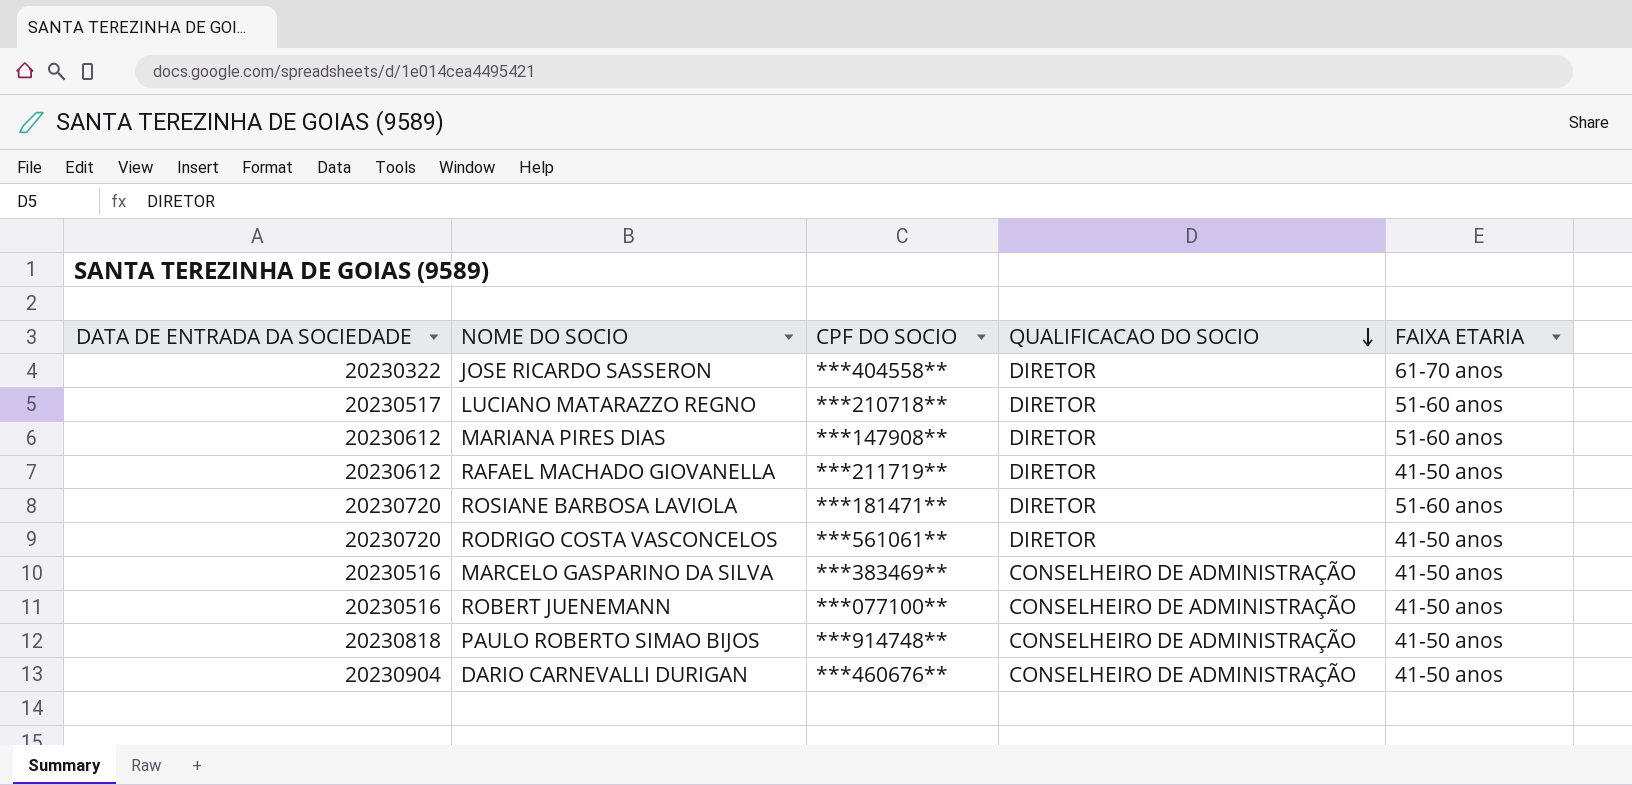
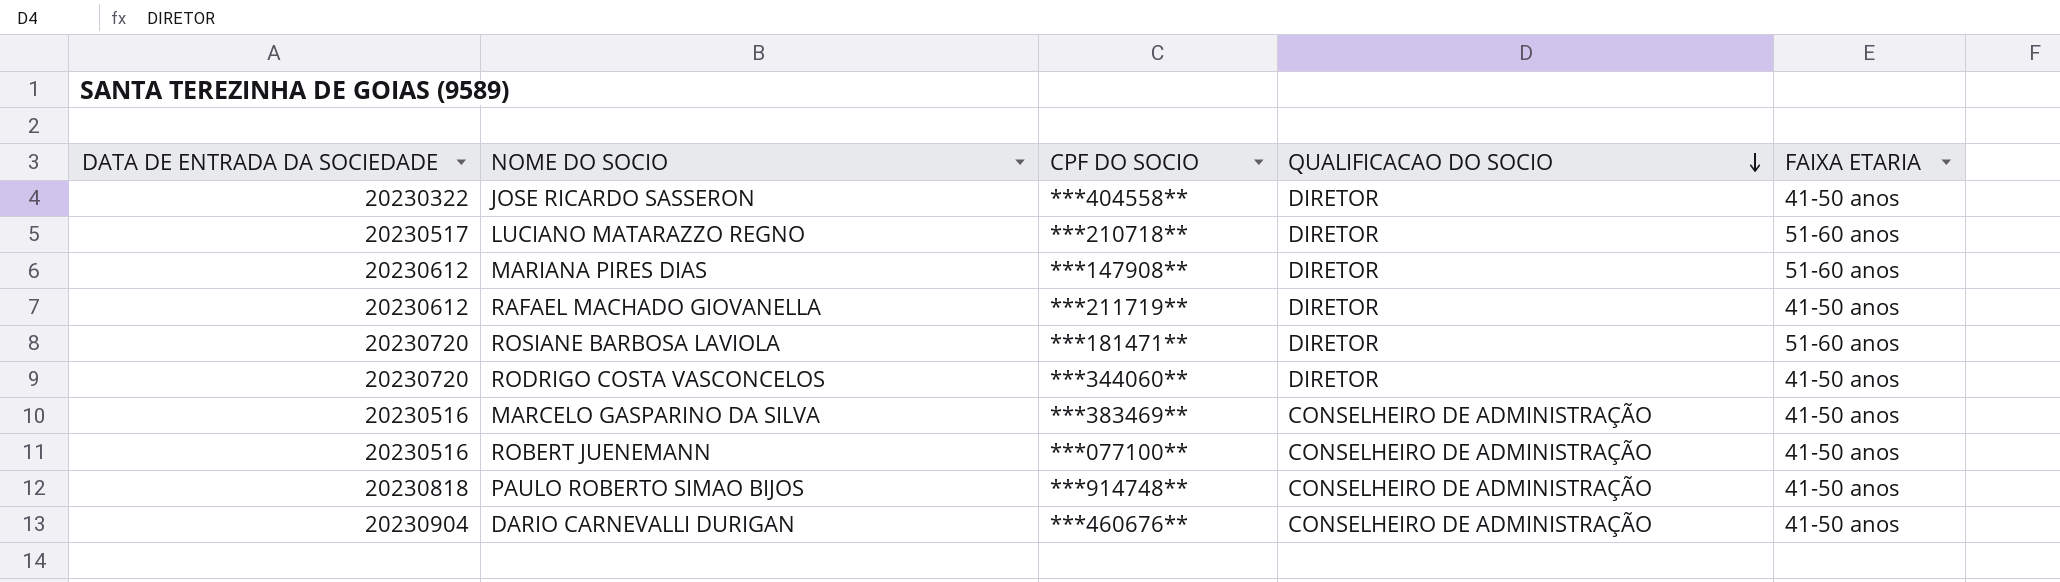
JOSE RICARDO SASSERON | FAIXA ETARIA: 61-70 anos -> 41-50 anos
RODRIGO COSTA VASCONCELOS | CPF DO SOCIO: ***561061** -> ***344060**

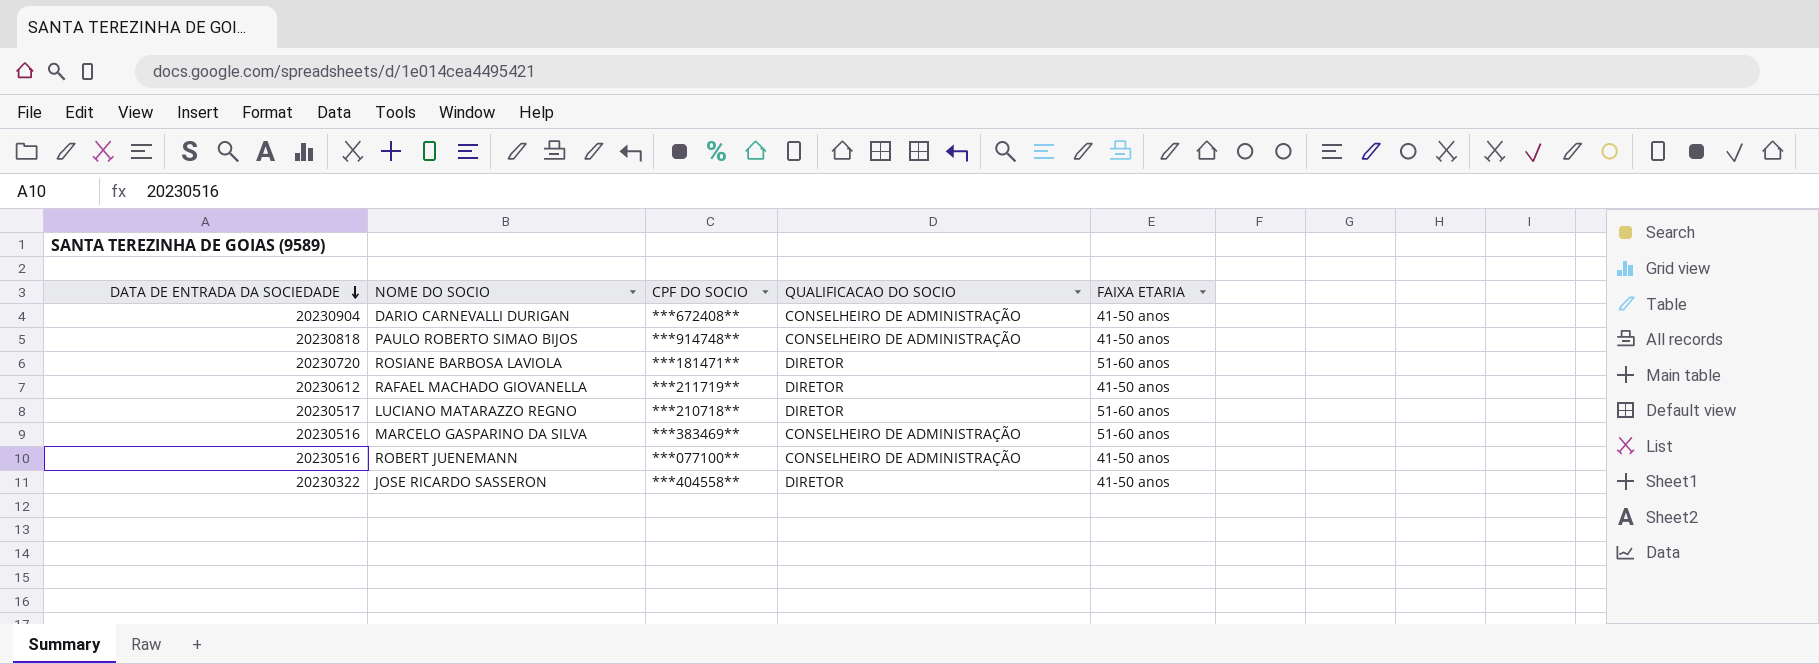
row order: QUALIFICACAO DO SOCIO descending -> DATA DE ENTRADA DA SOCIEDADE descending
row MARIANA PIRES DIAS: 20230612 | ***147908** | DIRETOR | 51-60 anos -> none
row RODRIGO COSTA VASCONCELOS: 20230720 | ***344060** | DIRETOR | 41-50 anos -> none
DARIO CARNEVALLI DURIGAN | CPF DO SOCIO: ***460676** -> ***672408**
MARCELO GASPARINO DA SILVA | FAIXA ETARIA: 41-50 anos -> 51-60 anos

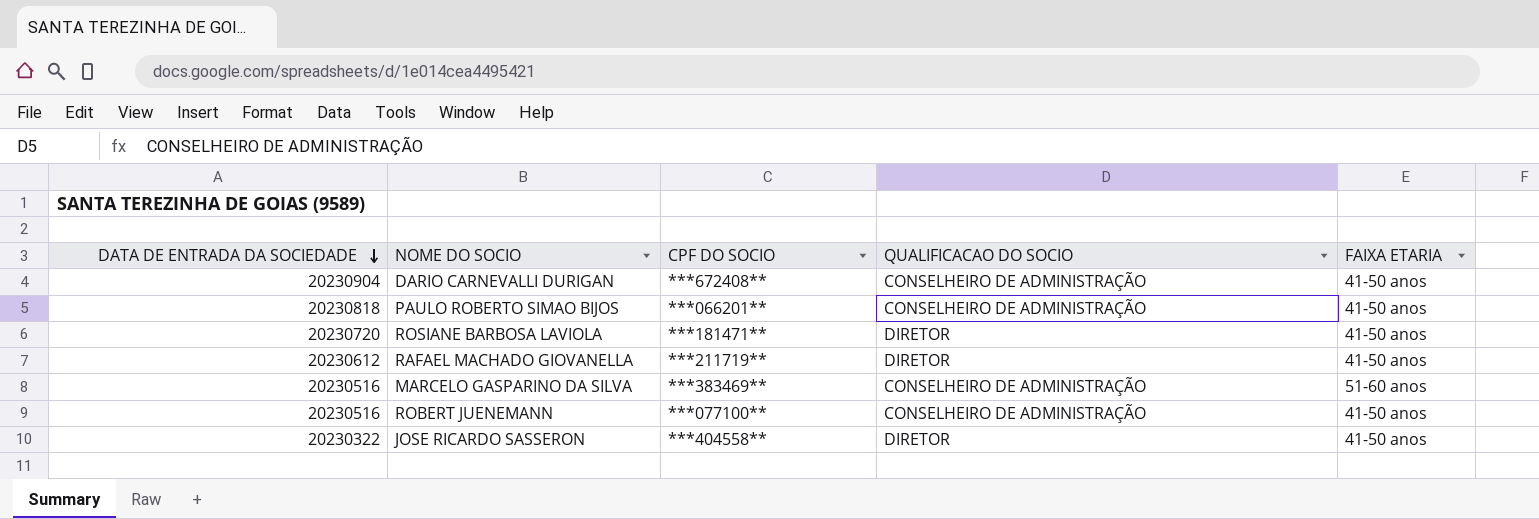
row LUCIANO MATARAZZO REGNO: 20230517 | ***210718** | DIRETOR | 51-60 anos -> none
PAULO ROBERTO SIMAO BIJOS | CPF DO SOCIO: ***914748** -> ***066201**
ROSIANE BARBOSA LAVIOLA | FAIXA ETARIA: 51-60 anos -> 41-50 anos

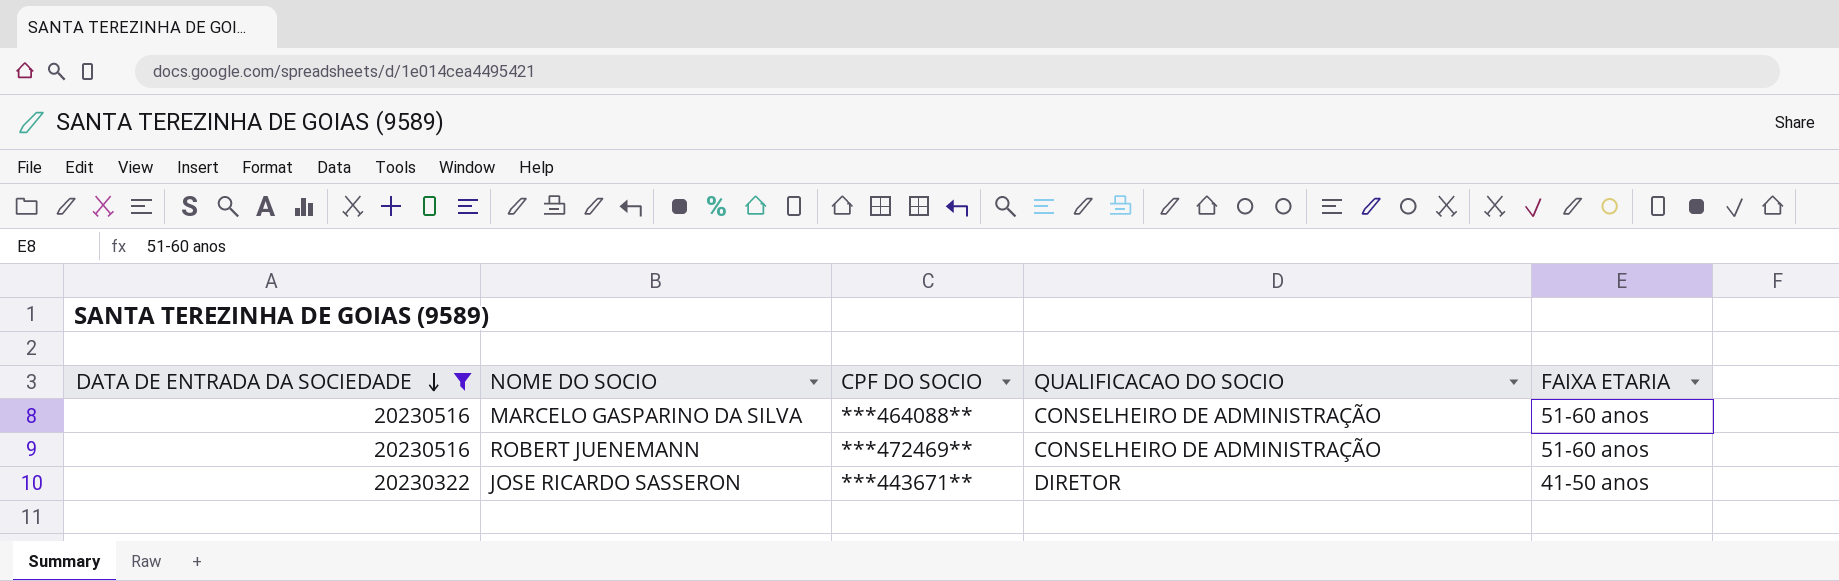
filter: none -> DATA DE ENTRADA DA SOCIEDADE <= 20230516
MARCELO GASPARINO DA SILVA | CPF DO SOCIO: ***383469** -> ***464088**
ROBERT JUENEMANN | CPF DO SOCIO: ***077100** -> ***472469**
ROBERT JUENEMANN | FAIXA ETARIA: 41-50 anos -> 51-60 anos
JOSE RICARDO SASSERON | CPF DO SOCIO: ***404558** -> ***443671**

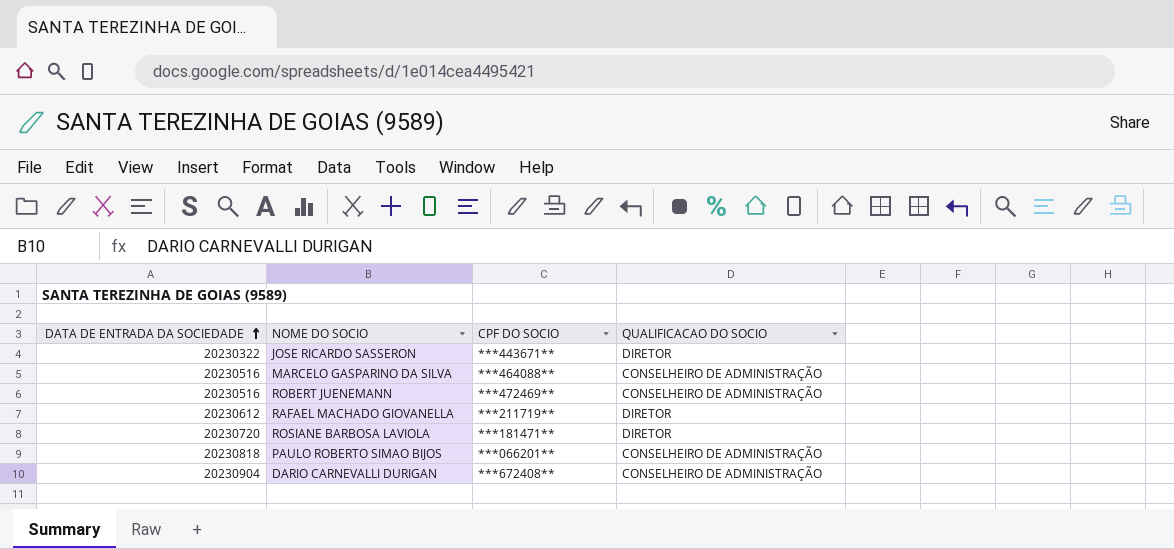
filter: DATA DE ENTRADA DA SOCIEDADE <= 20230516 -> none
row order: DATA DE ENTRADA DA SOCIEDADE descending -> DATA DE ENTRADA DA SOCIEDADE ascending
column FAIXA ETARIA | position: 5 -> none

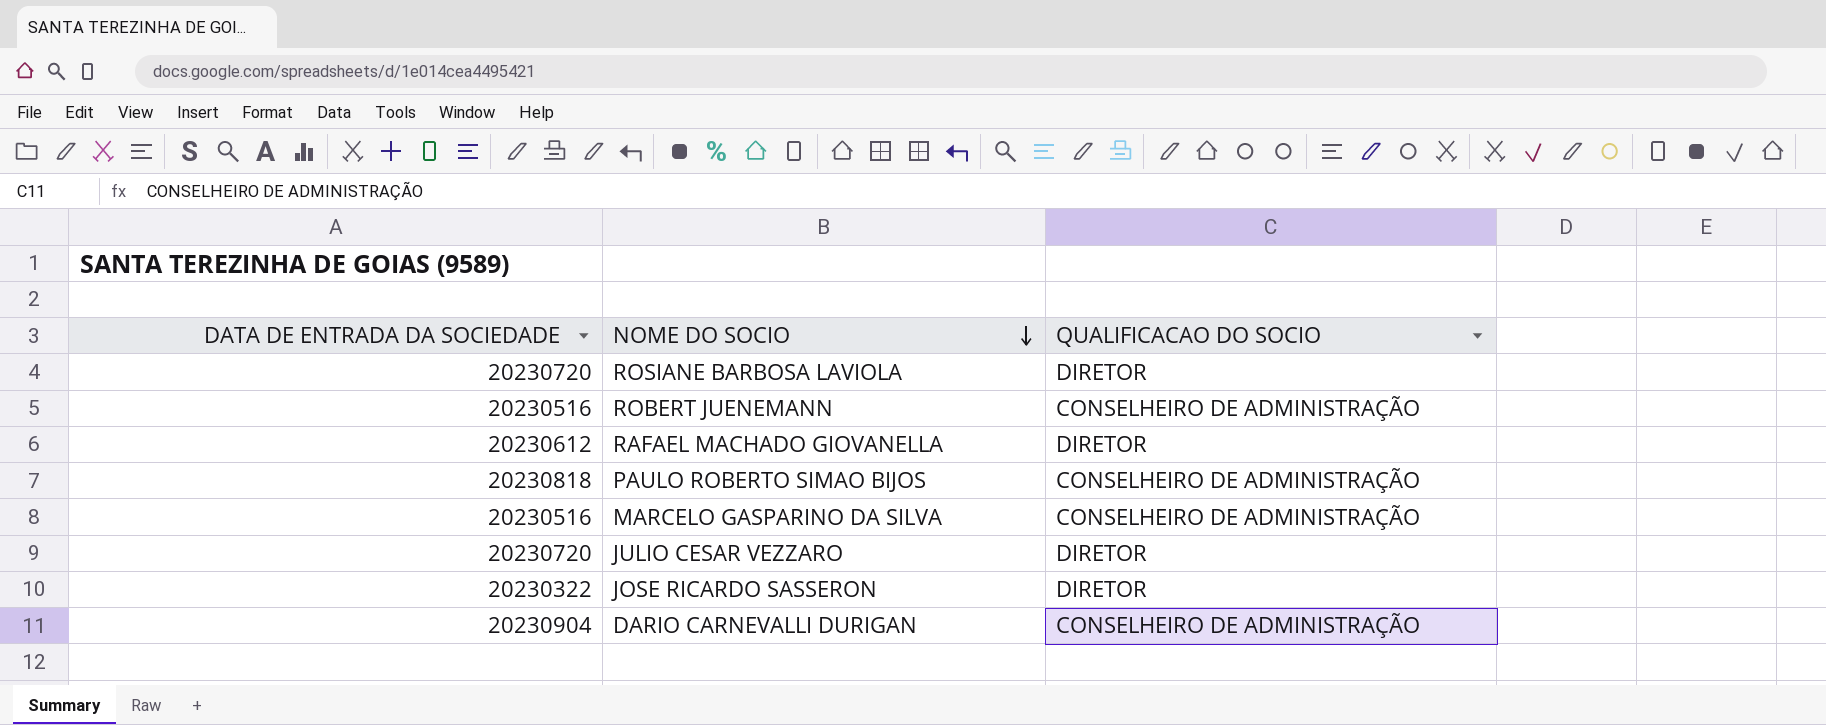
row order: DATA DE ENTRADA DA SOCIEDADE ascending -> NOME DO SOCIO descending
column CPF DO SOCIO | position: 3 -> none
row JULIO CESAR VEZZARO: none -> 20230720 | DIRETOR

